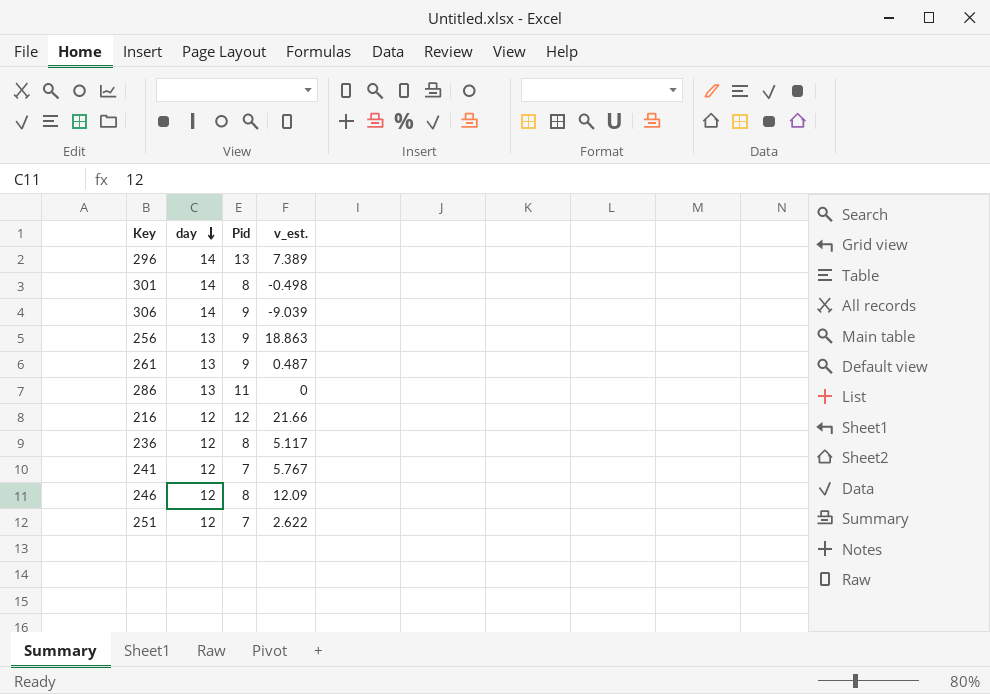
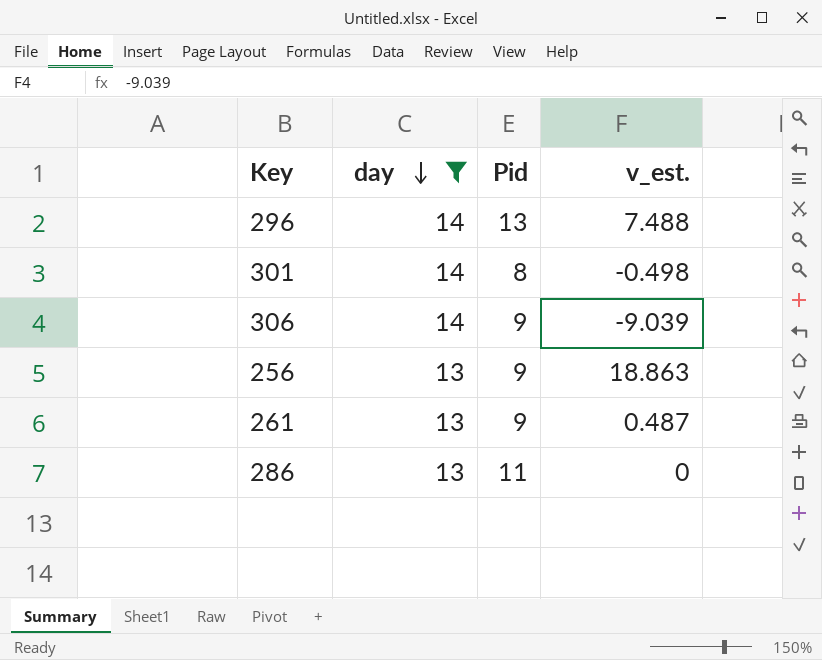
filter: none -> day != 12
296 | v_est.: 7.389 -> 7.488

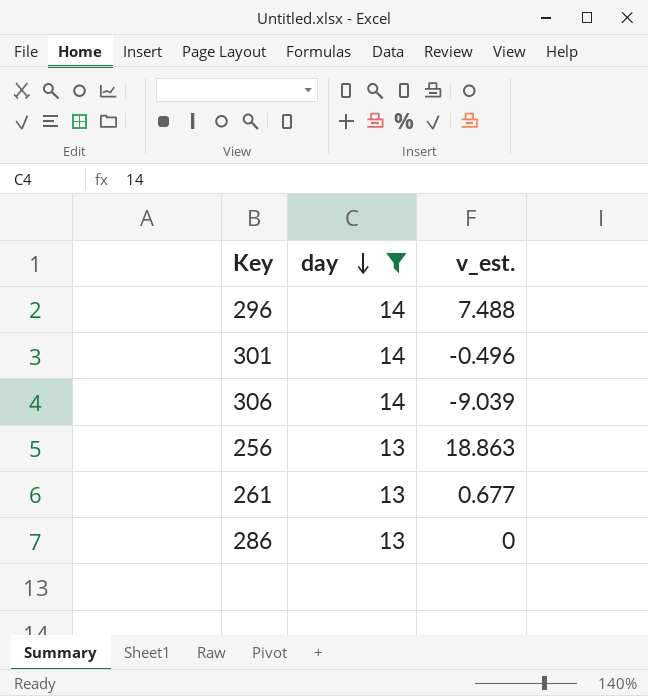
column Pid | position: 3 -> none
301 | v_est.: -0.498 -> -0.496
261 | v_est.: 0.487 -> 0.677

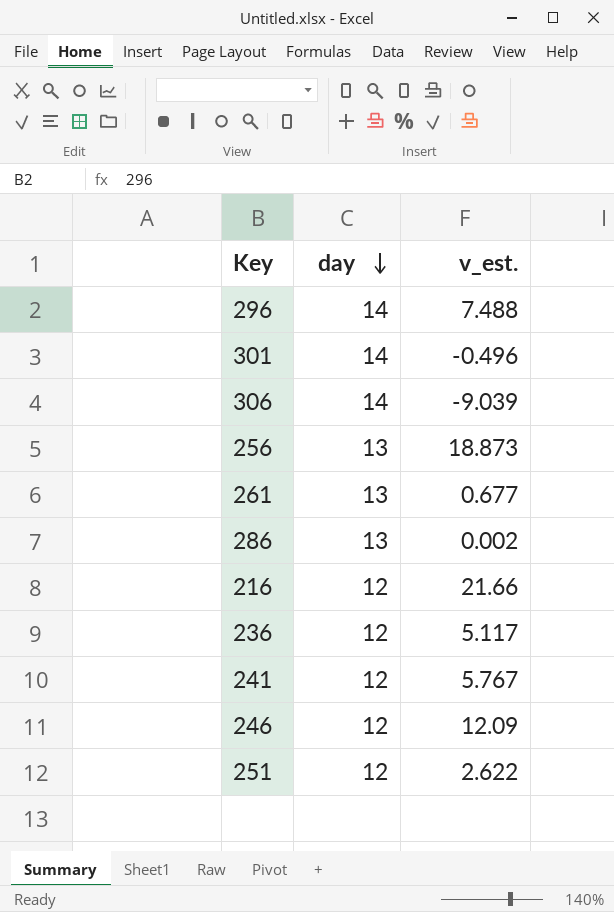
filter: day != 12 -> none
256 | v_est.: 18.863 -> 18.873
286 | v_est.: 0 -> 0.002

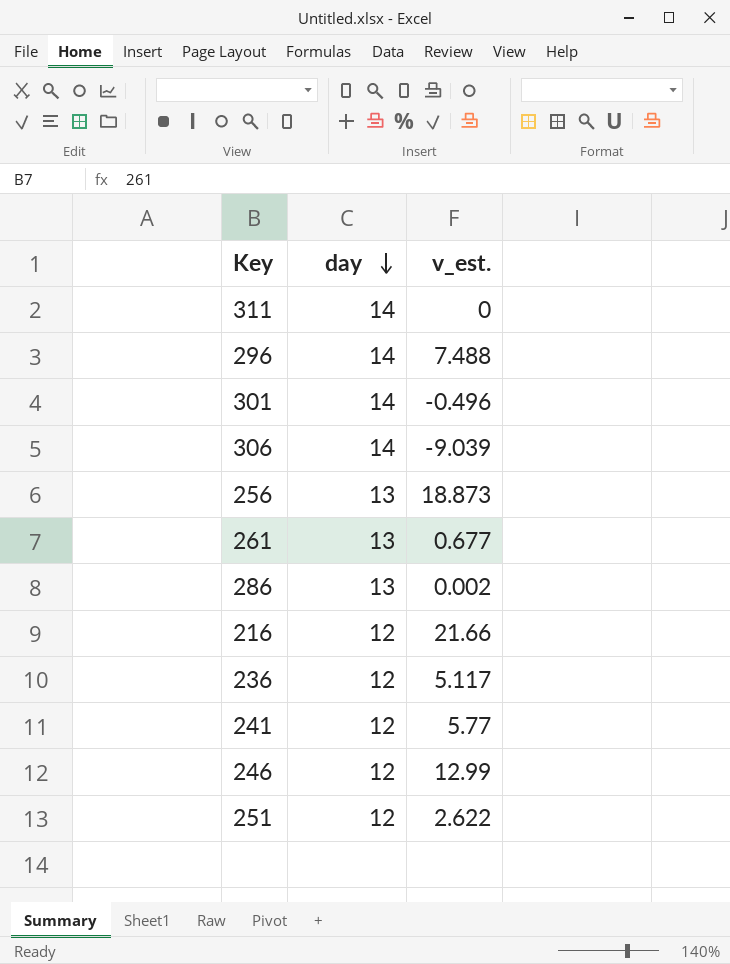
row 311: none -> 14 | 0
241 | v_est.: 5.767 -> 5.77
246 | v_est.: 12.09 -> 12.99

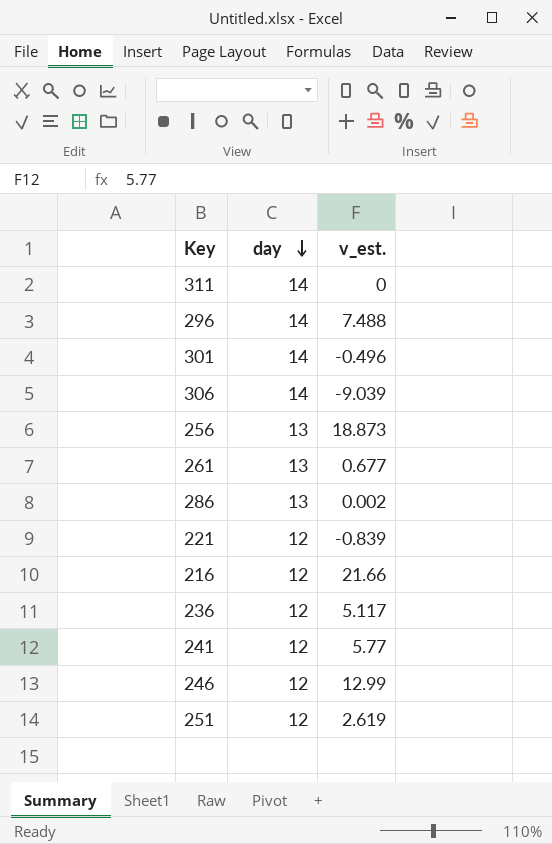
row 221: none -> 12 | -0.839
251 | v_est.: 2.622 -> 2.619

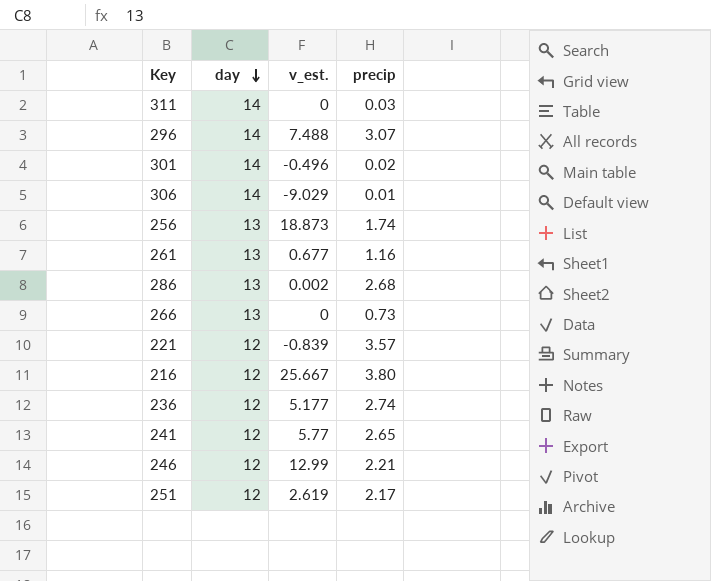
column precip | position: none -> 4
306 | v_est.: -9.039 -> -9.029
row 266: none -> 13 | 0 | 0.73
216 | v_est.: 21.66 -> 25.667
236 | v_est.: 5.117 -> 5.177

